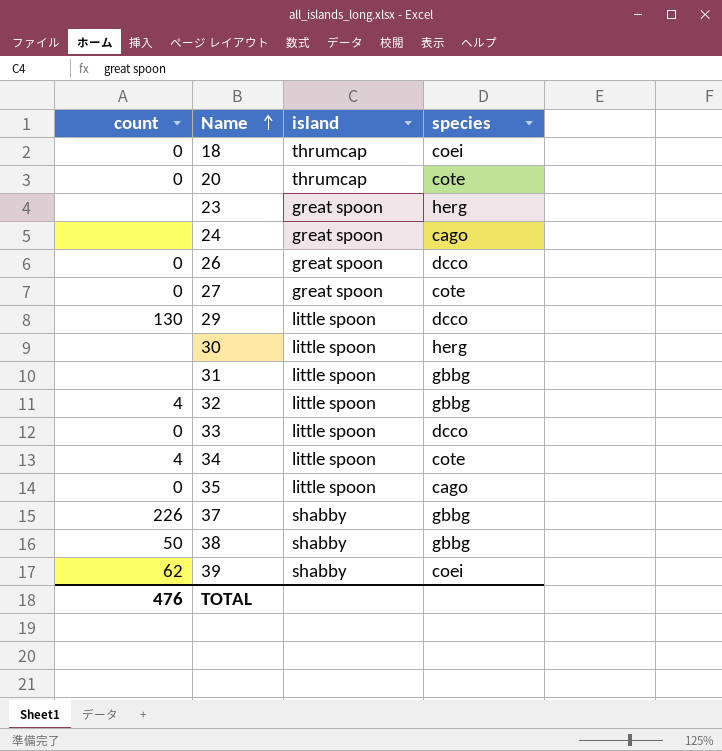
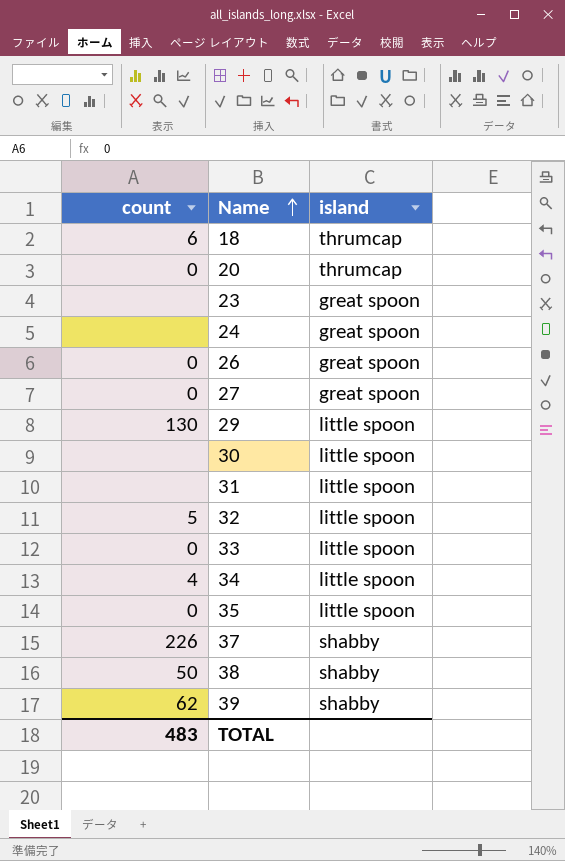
column species | position: 4 -> none
18 | count: 0 -> 6
32 | count: 4 -> 5
TOTAL | count: 476 -> 483

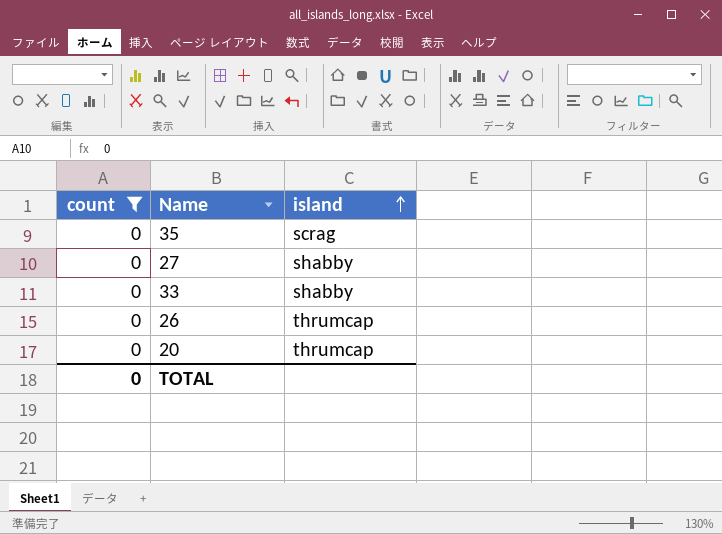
filter: none -> count = 0
row order: Name ascending -> island ascending
35 | island: little spoon -> scrag
27 | island: great spoon -> shabby
33 | island: little spoon -> shabby
26 | island: great spoon -> thrumcap
TOTAL | count: 483 -> 0

